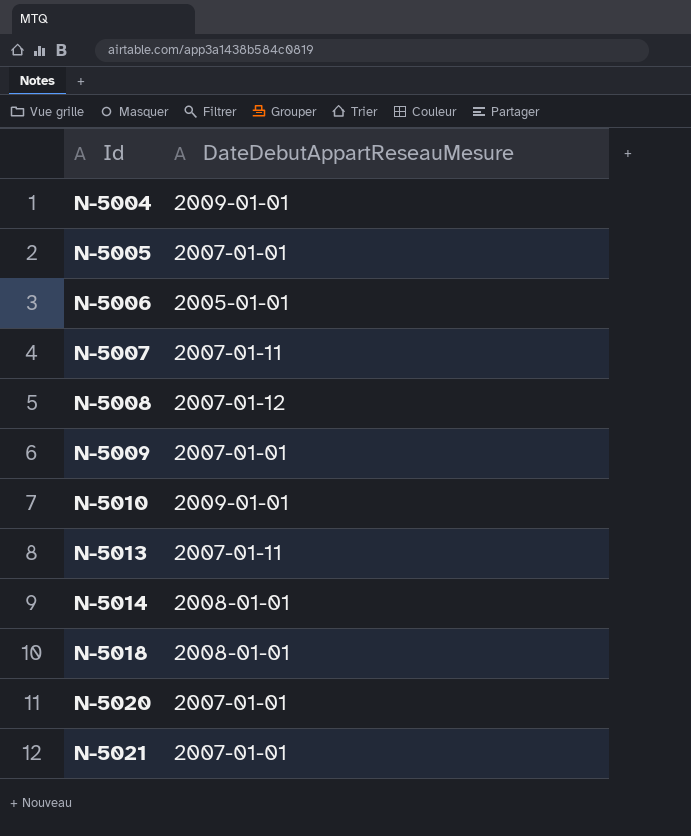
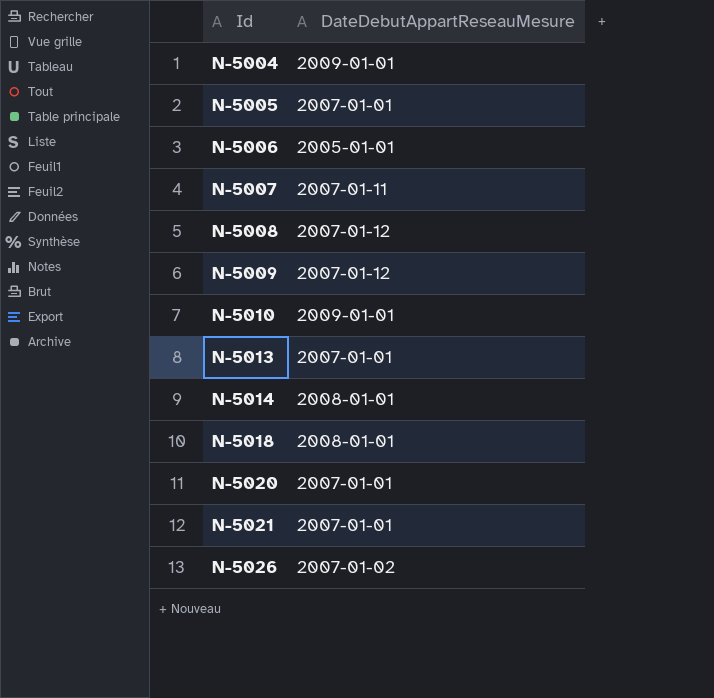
N-5009 | DateDebutAppartReseauMesure: 2007-01-01 -> 2007-01-12
N-5013 | DateDebutAppartReseauMesure: 2007-01-11 -> 2007-01-01
row N-5026: none -> 2007-01-02

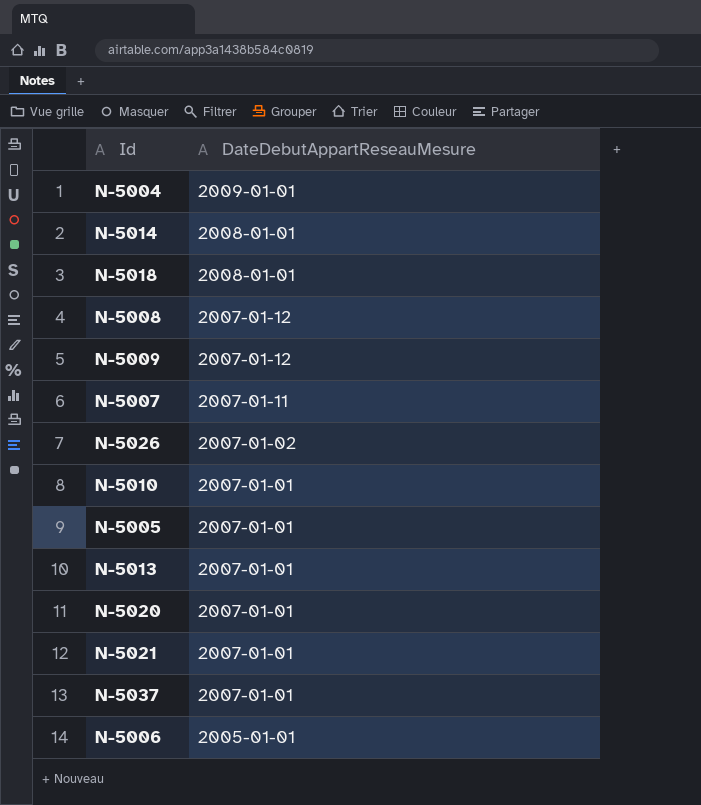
row order: Id ascending -> DateDebutAppartReseauMesure descending
N-5010 | DateDebutAppartReseauMesure: 2009-01-01 -> 2007-01-01
row N-5037: none -> 2007-01-01

